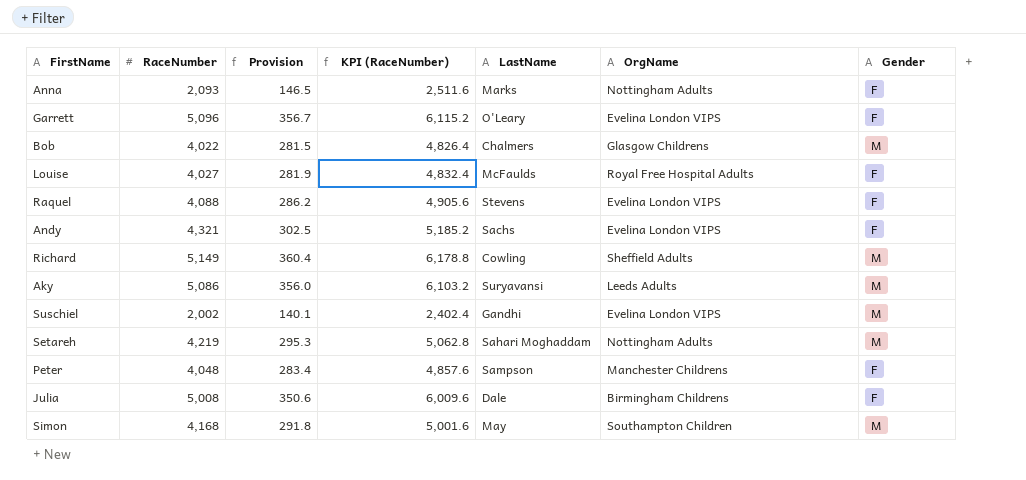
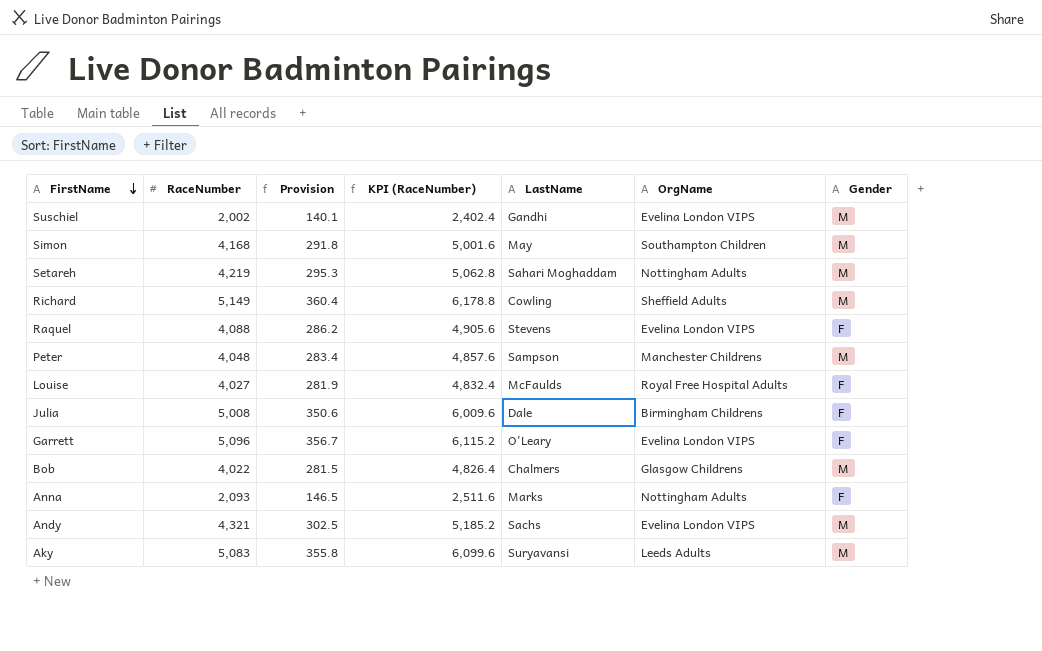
row order: none -> FirstName descending
Peter | Gender: F -> M
Andy | Gender: F -> M
Aky | RaceNumber: 5,086 -> 5,083
Aky | Provision: 356.0 -> 355.8
Aky | KPI (RaceNumber): 6,103.2 -> 6,099.6

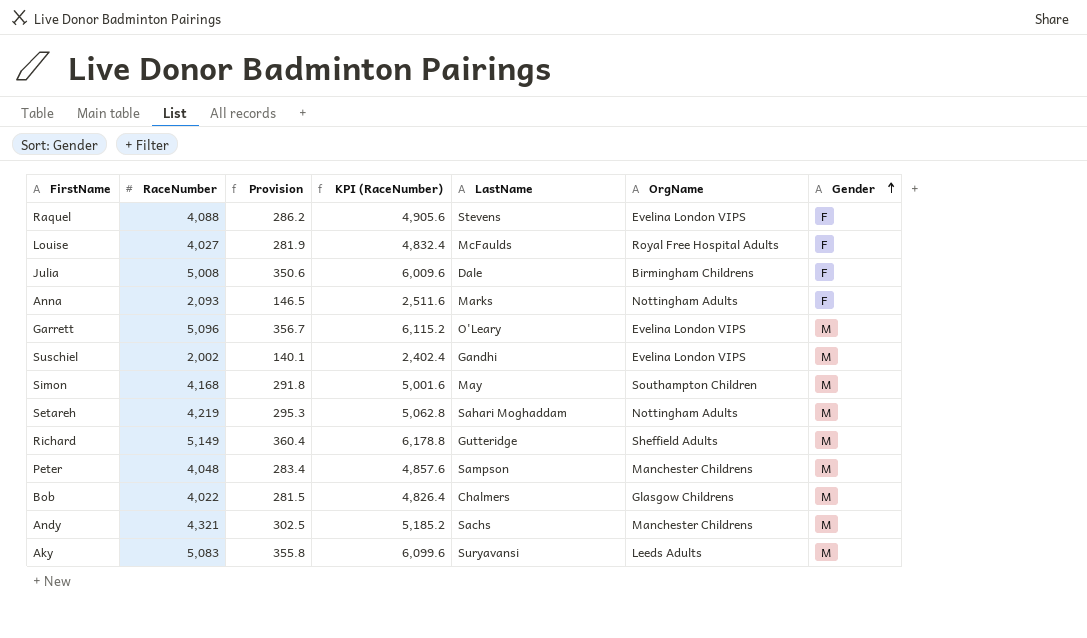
row order: FirstName descending -> Gender ascending
Garrett | Gender: F -> M
Richard | LastName: Cowling -> Gutteridge
Andy | OrgName: Evelina London VIPS -> Manchester Childrens

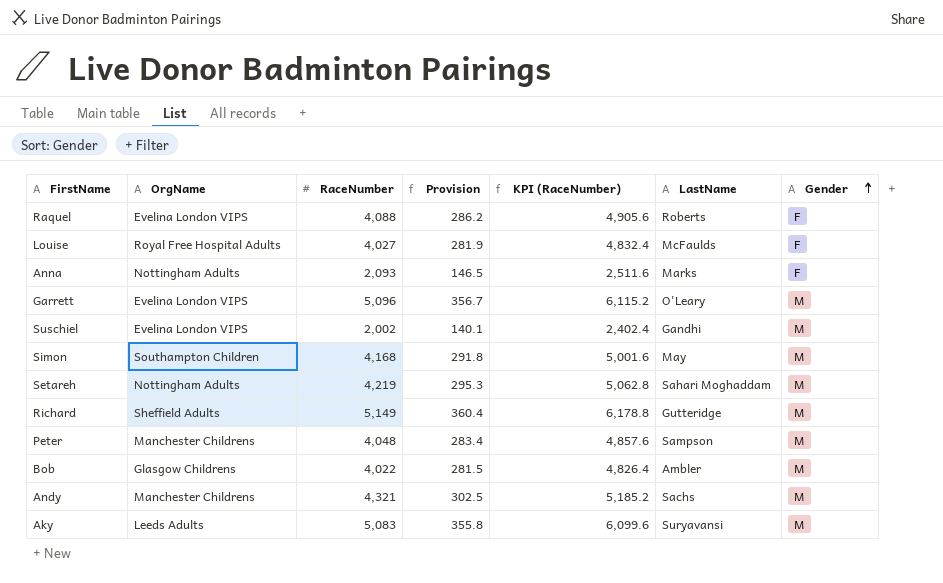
column OrgName | position: 6 -> 2
row Julia: 5,008 | 350.6 | 6,009.6 | Dale | Birmingham Childrens | F -> none
Raquel | LastName: Stevens -> Roberts
Bob | LastName: Chalmers -> Ambler

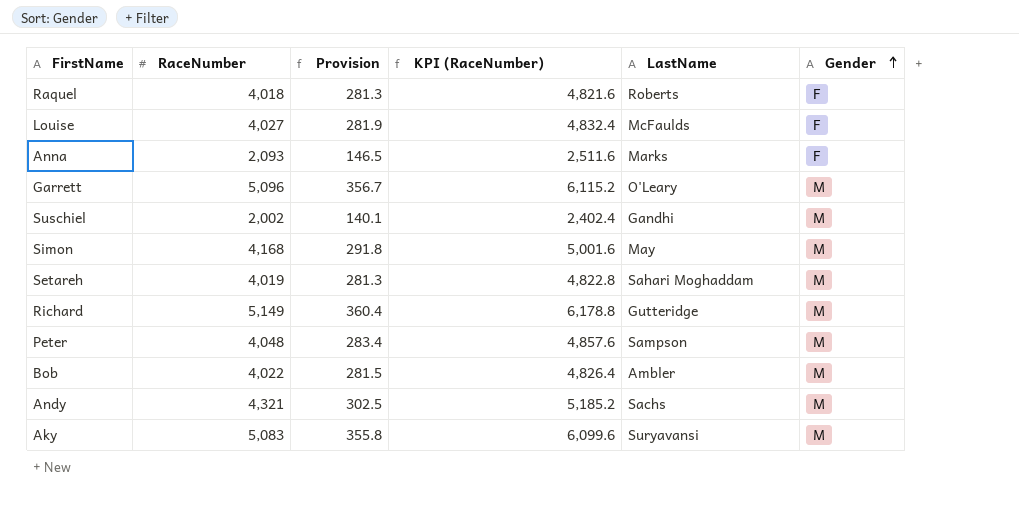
column OrgName | position: 2 -> none
Raquel | RaceNumber: 4,088 -> 4,018
Raquel | Provision: 286.2 -> 281.3
Raquel | KPI (RaceNumber): 4,905.6 -> 4,821.6
Setareh | RaceNumber: 4,219 -> 4,019
Setareh | Provision: 295.3 -> 281.3
Setareh | KPI (RaceNumber): 5,062.8 -> 4,822.8

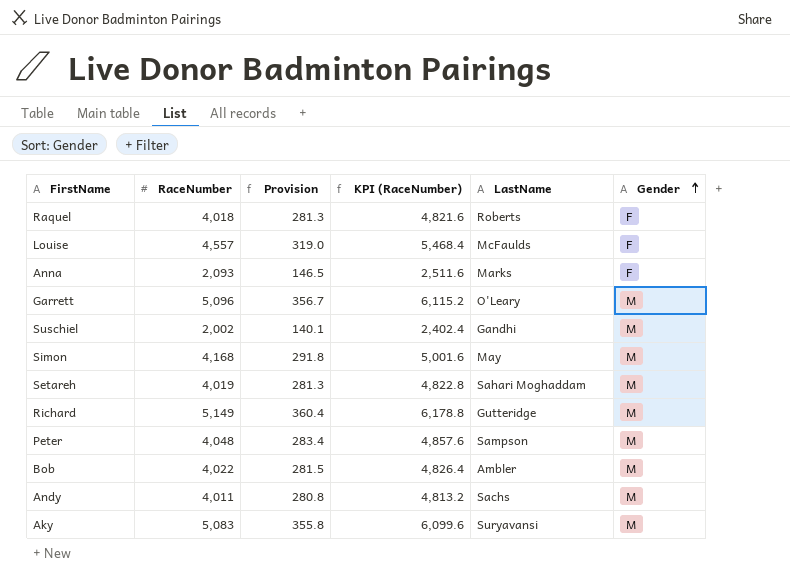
Louise | RaceNumber: 4,027 -> 4,557
Louise | Provision: 281.9 -> 319.0
Louise | KPI (RaceNumber): 4,832.4 -> 5,468.4
Andy | RaceNumber: 4,321 -> 4,011
Andy | Provision: 302.5 -> 280.8
Andy | KPI (RaceNumber): 5,185.2 -> 4,813.2

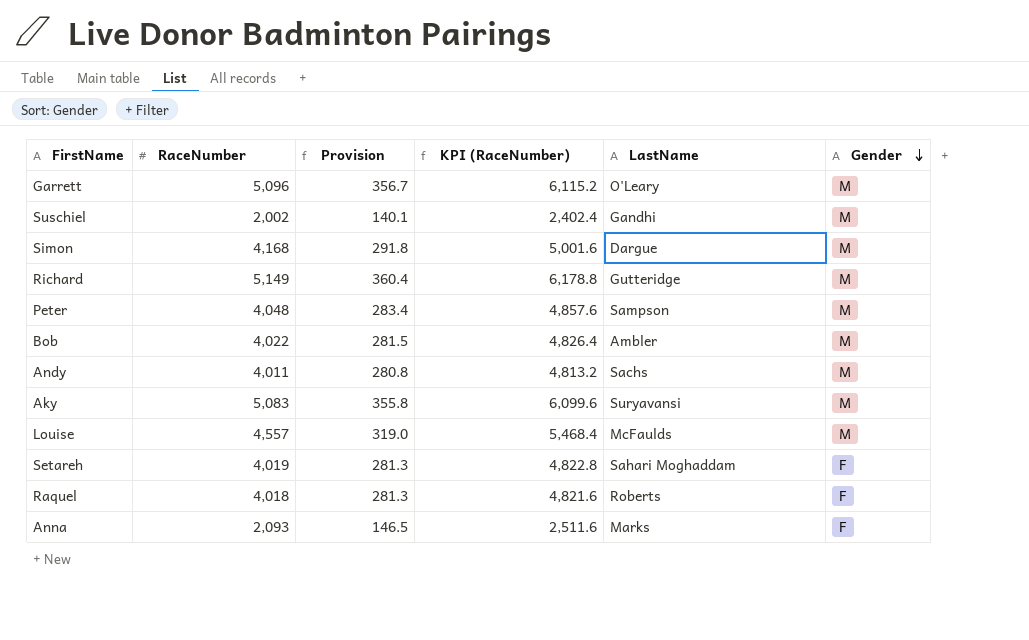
row order: Gender ascending -> Gender descending
Simon | LastName: May -> Dargue
Louise | Gender: F -> M
Setareh | Gender: M -> F

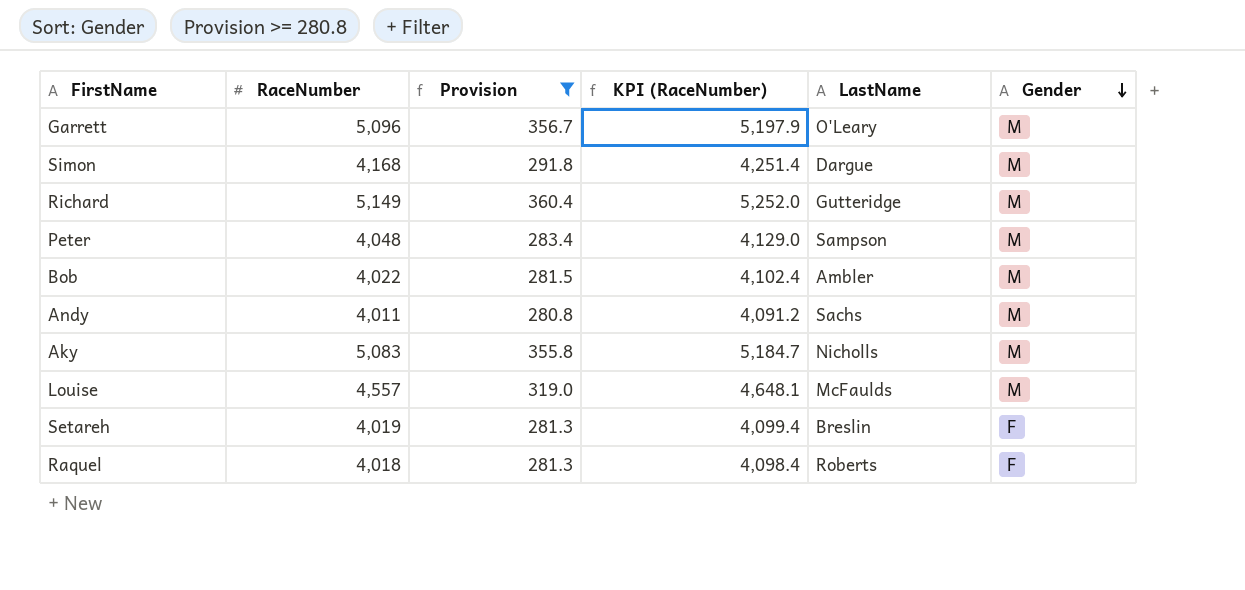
filter: none -> Provision >= 280.8
column KPI (RaceNumber) | formula: [RaceNumber] * 1.2 -> [RaceNumber] * 1.02
Aky | LastName: Suryavansi -> Nicholls
Setareh | LastName: Sahari Moghaddam -> Breslin

